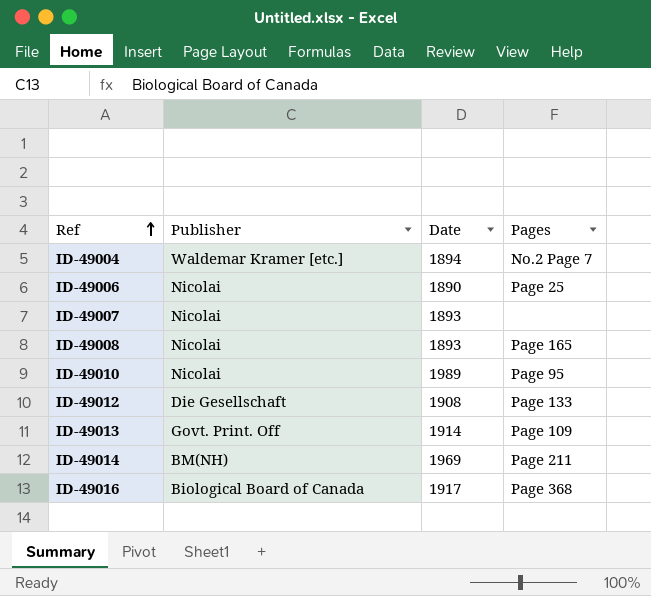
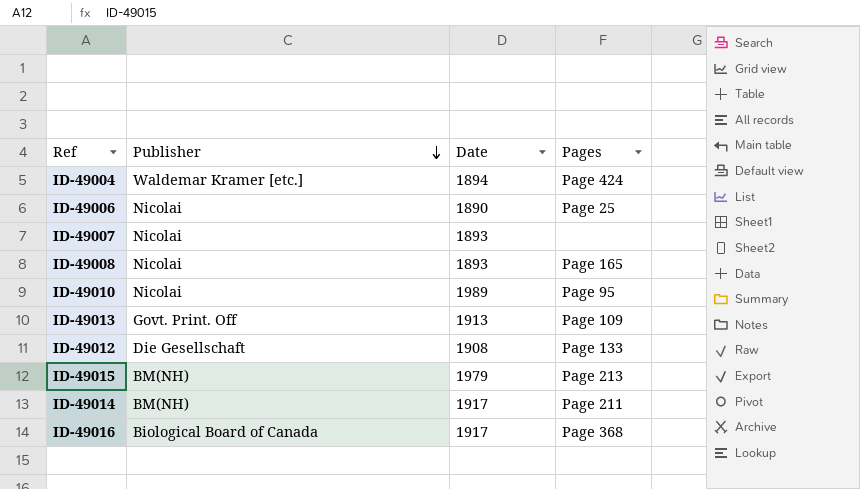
row order: Ref ascending -> Publisher descending
ID-49004 | Pages: No.2 Page 7 -> Page 424
ID-49013 | Date: 1914 -> 1913
row ID-49015: none -> BM(NH) | 1979 | Page 213
ID-49014 | Date: 1969 -> 1917

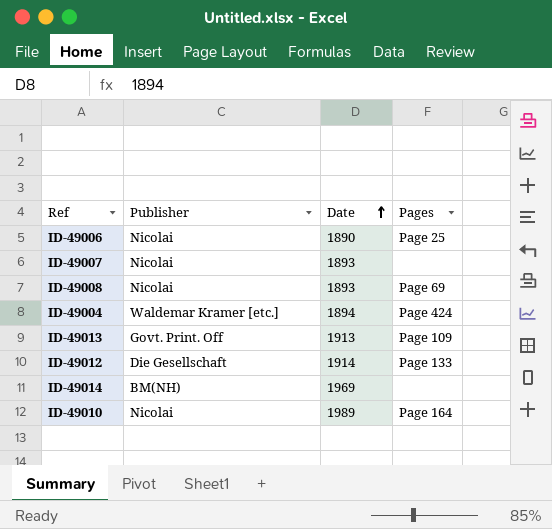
row order: Publisher descending -> Date ascending
row ID-49015: BM(NH) | 1979 | Page 213 -> none
row ID-49016: Biological Board of Canada | 1917 | Page 368 -> none
ID-49008 | Pages: Page 165 -> Page 69
ID-49012 | Date: 1908 -> 1914
ID-49014 | Date: 1917 -> 1969
ID-49014 | Pages: Page 211 -> none
ID-49010 | Pages: Page 95 -> Page 164

